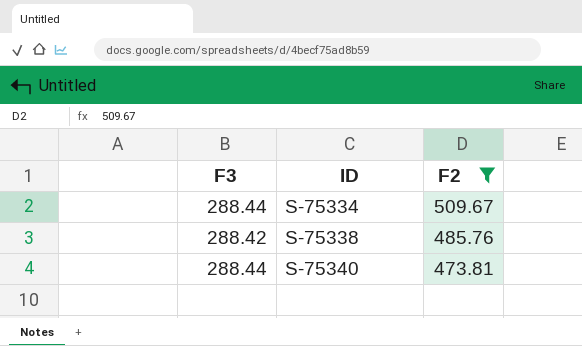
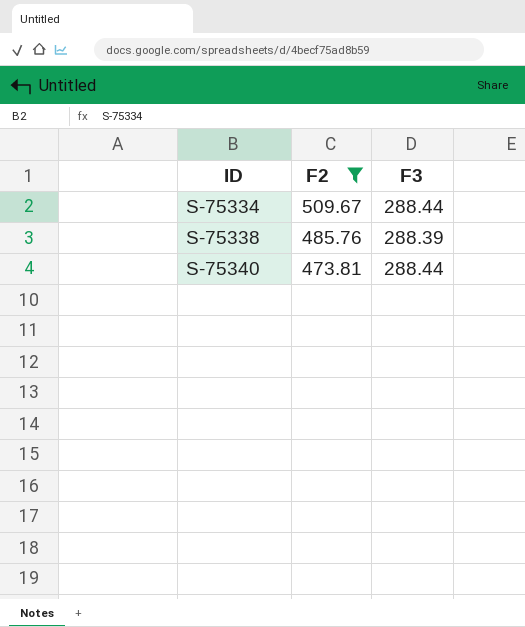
column F3 | position: 1 -> 3
S-75338 | F3: 288.42 -> 288.39

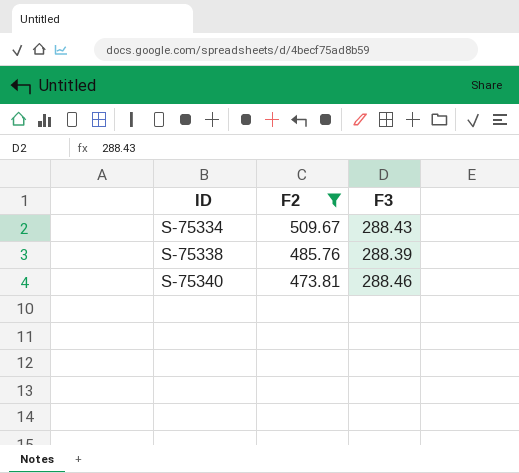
S-75334 | F3: 288.44 -> 288.43
S-75340 | F3: 288.44 -> 288.46

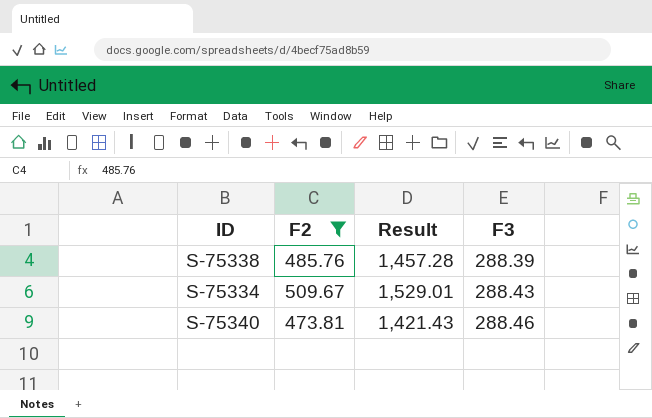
row order: ID ascending -> F3 ascending
column Result | formula: none -> [F2] * 3

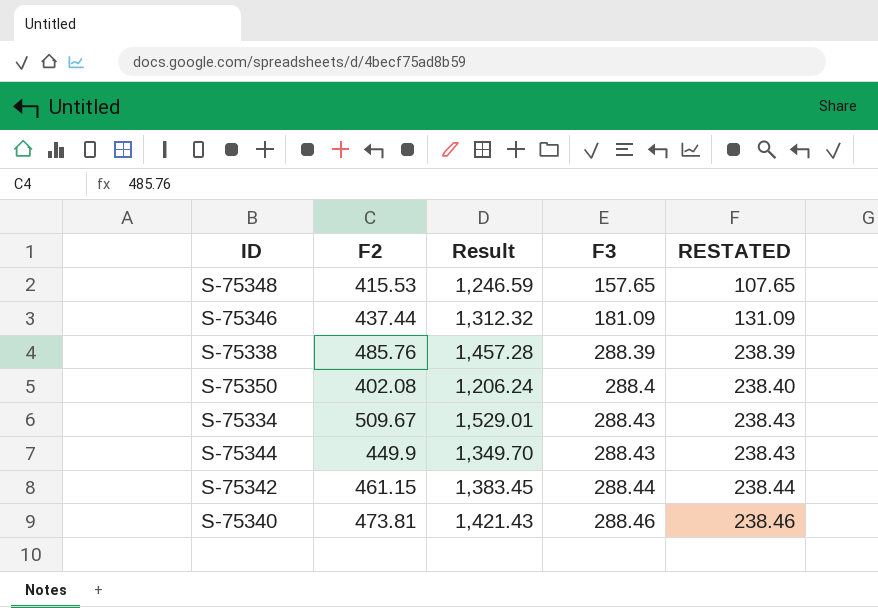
filter: F2 >= 473.81 -> none
column RESTATED | formula: none -> [F3] - 50

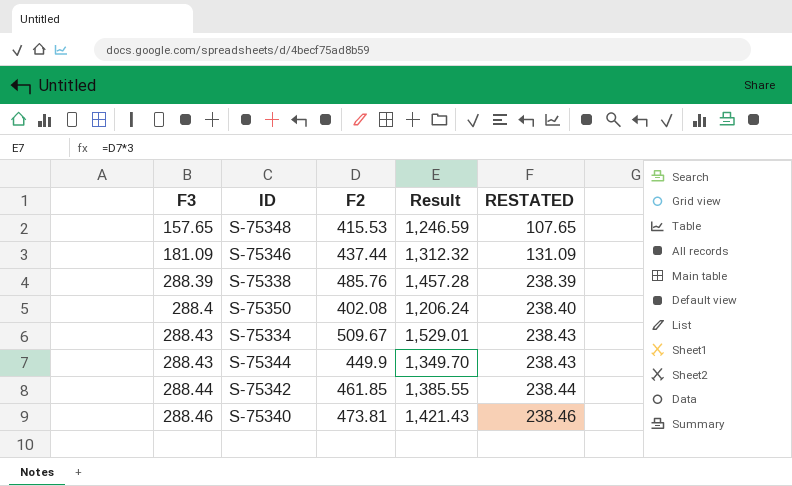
column F3 | position: 4 -> 1
S-75342 | F2: 461.15 -> 461.85
S-75342 | Result: 1,383.45 -> 1,385.55

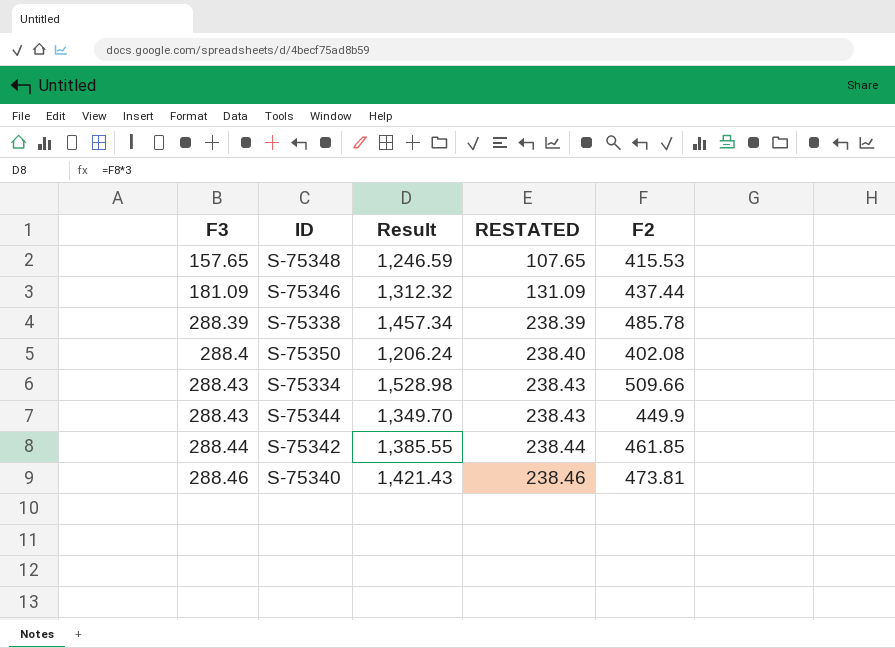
column F2 | position: 3 -> 5
S-75338 | Result: 1,457.28 -> 1,457.34
S-75338 | F2: 485.76 -> 485.78
S-75334 | Result: 1,529.01 -> 1,528.98
S-75334 | F2: 509.67 -> 509.66

